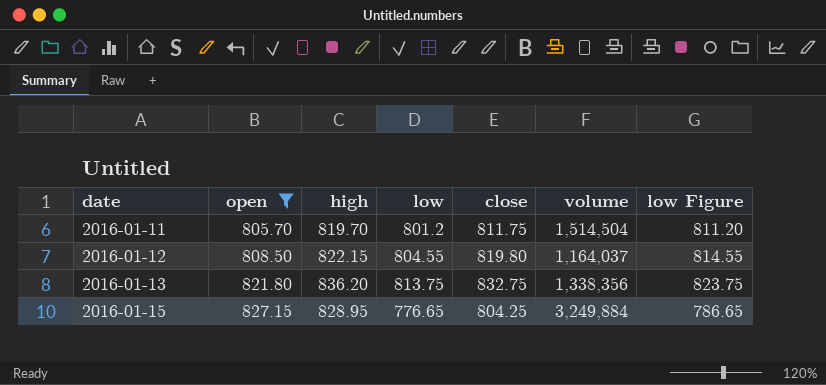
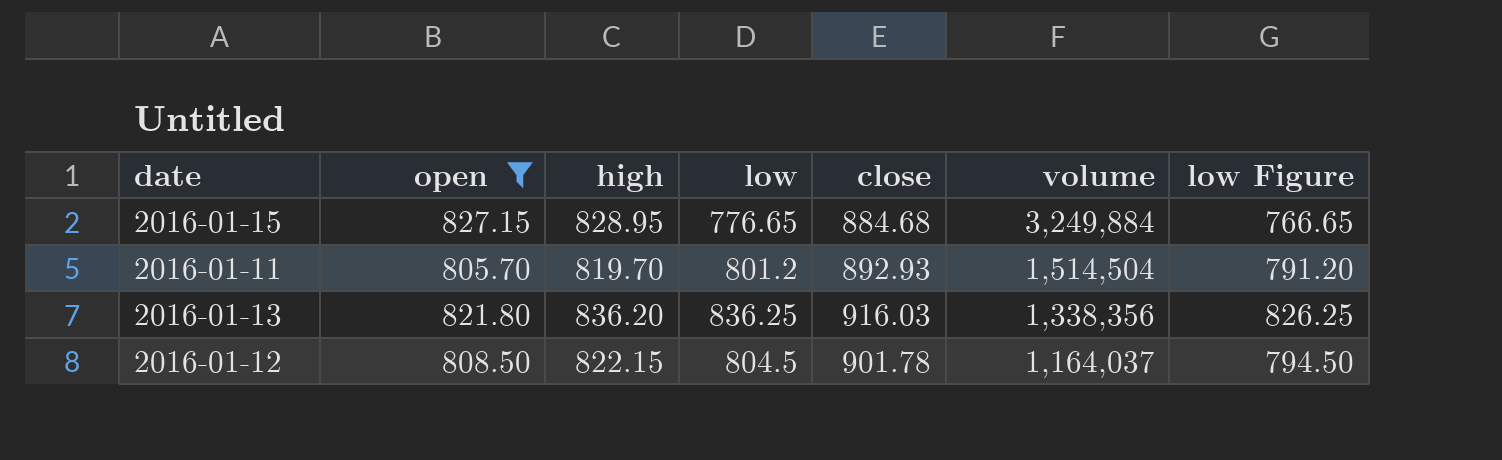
row order: date ascending -> volume descending
column low Figure | formula: [low] + 10 -> [low] - 10
2016-01-15 | close: 804.25 -> 884.68
2016-01-11 | close: 811.75 -> 892.93
2016-01-13 | low: 813.75 -> 836.25
2016-01-13 | close: 832.75 -> 916.03
2016-01-12 | low: 804.55 -> 804.5
2016-01-12 | close: 819.80 -> 901.78

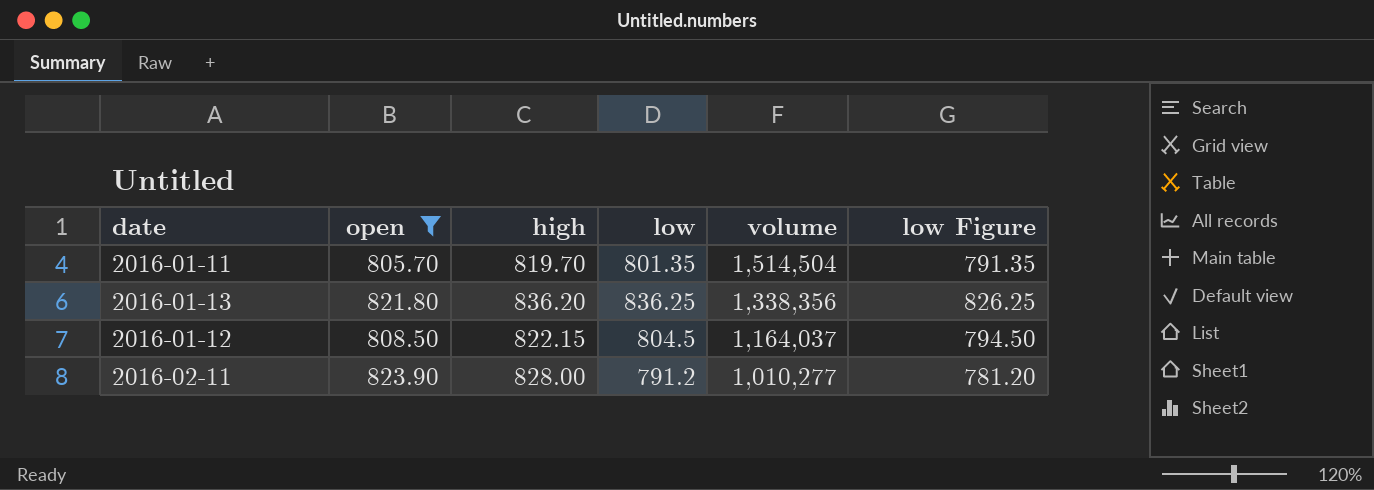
column close | position: 5 -> none
row 2016-01-15: 827.15 | 828.95 | 776.65 | 884.68 | 3,249,884 | 766.65 -> none
2016-01-11 | low: 801.2 -> 801.35
2016-01-11 | low Figure: 791.20 -> 791.35
row 2016-02-11: none -> 823.90 | 828.00 | 791.2 | 1,010,277 | 781.20

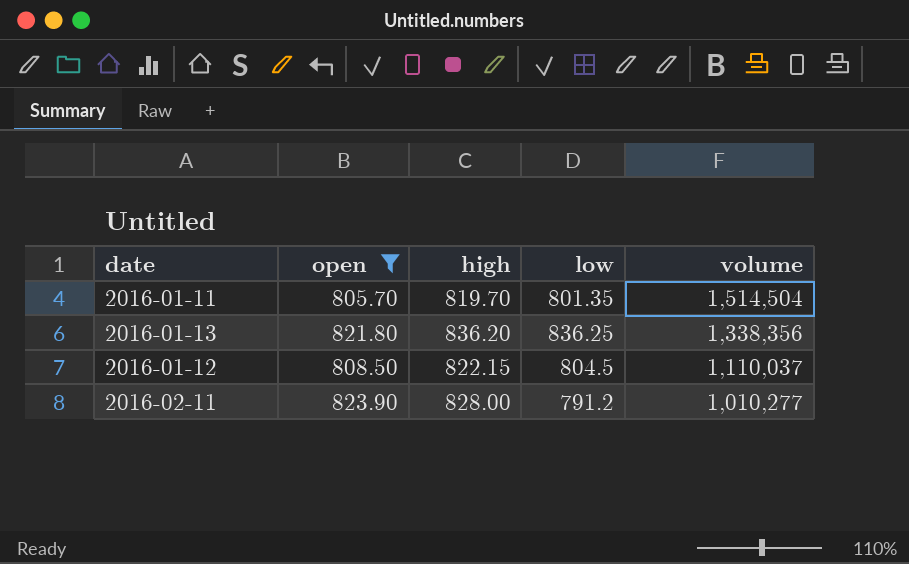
column low Figure | formula: [low] - 10 -> none
2016-01-12 | volume: 1,164,037 -> 1,110,037

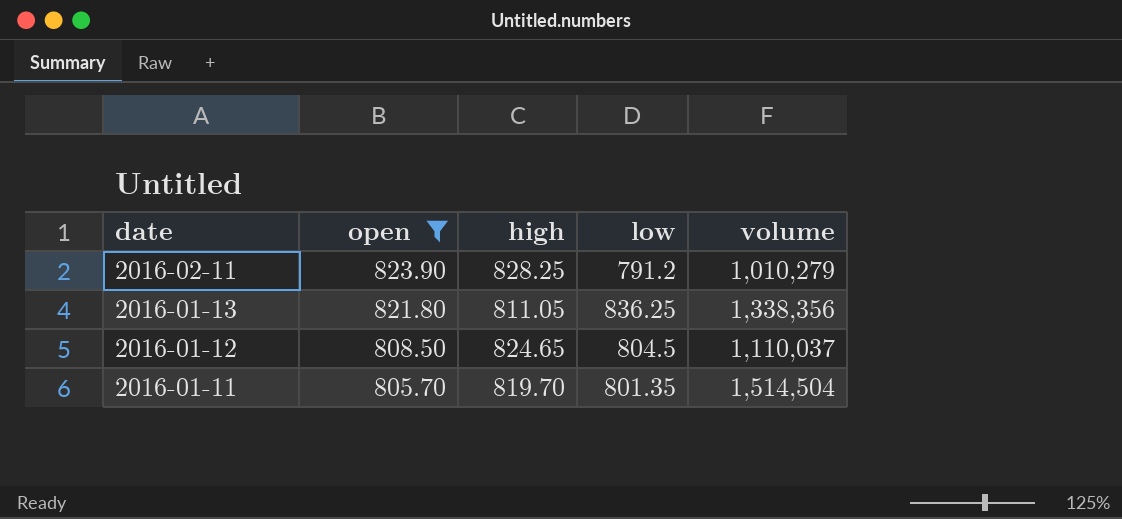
row order: volume descending -> date descending
2016-02-11 | high: 828.00 -> 828.25
2016-02-11 | volume: 1,010,277 -> 1,010,279
2016-01-13 | high: 836.20 -> 811.05
2016-01-12 | high: 822.15 -> 824.65

